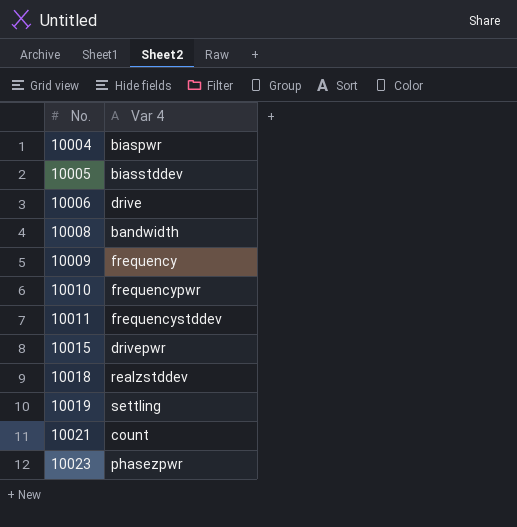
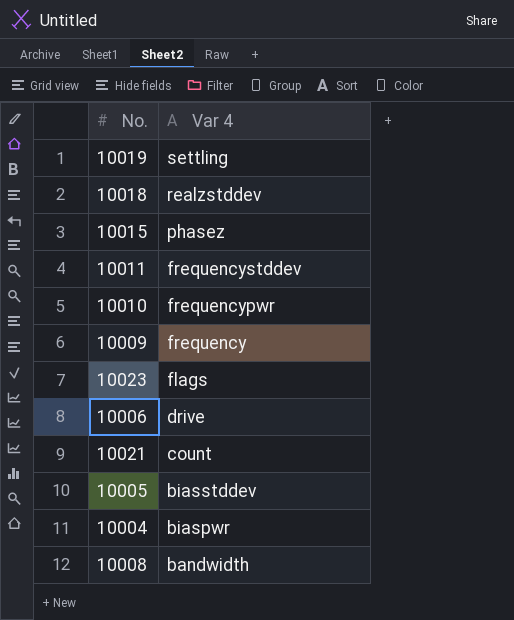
row order: No. ascending -> Var 4 descending
10015 | Var 4: drivepwr -> phasez
10023 | Var 4: phasezpwr -> flags

